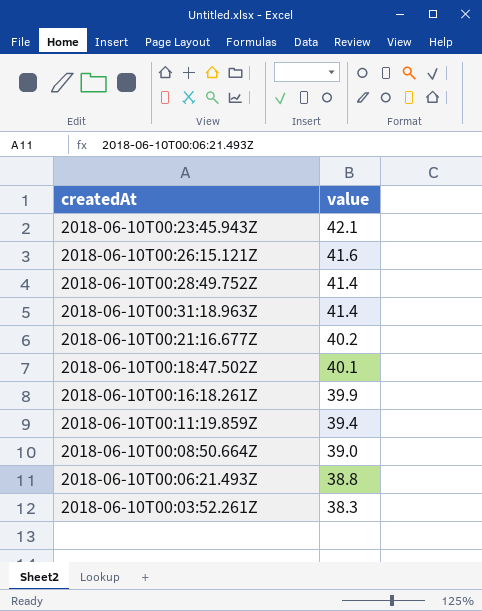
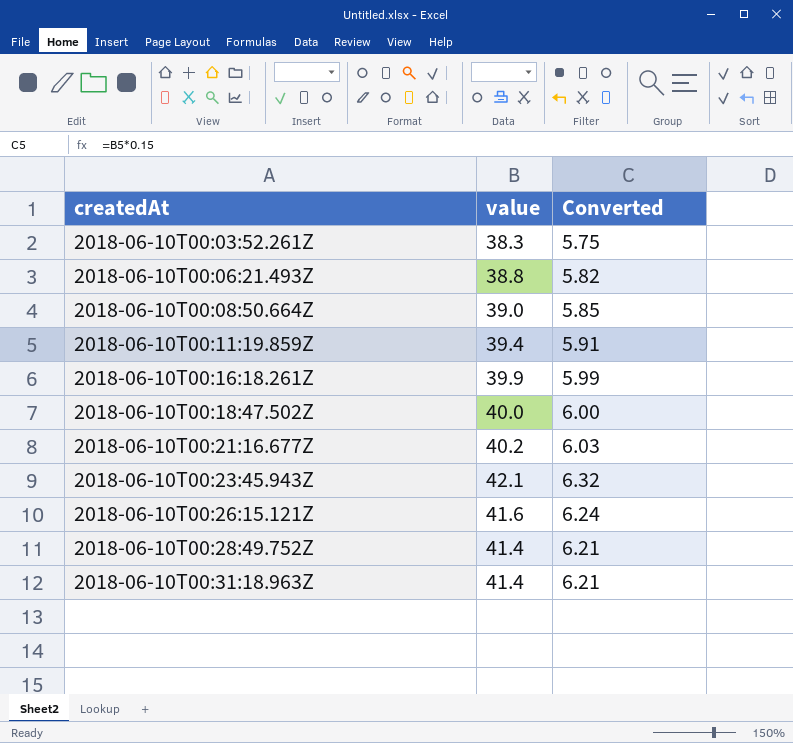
row order: value descending -> createdAt ascending
column Converted | formula: none -> [value] * 0.15
2018-06-10T00:18:47.502Z | value: 40.1 -> 40.0

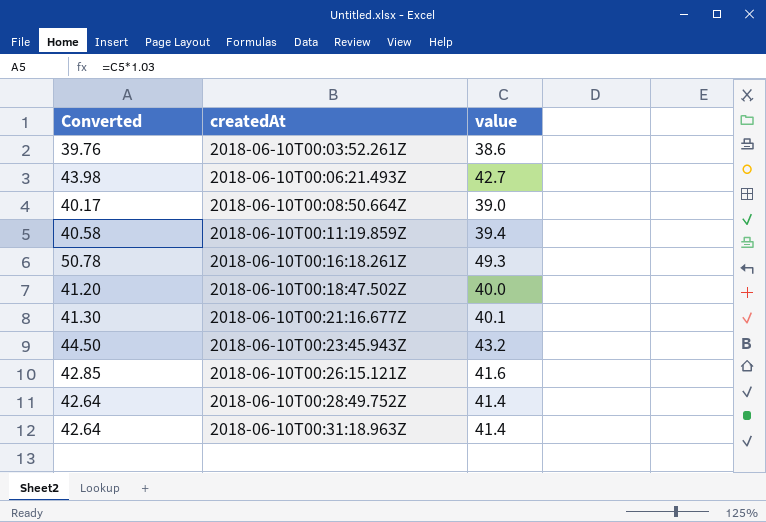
column Converted | formula: [value] * 0.15 -> [value] * 1.03
column Converted | position: 3 -> 1
2018-06-10T00:03:52.261Z | value: 38.3 -> 38.6
2018-06-10T00:06:21.493Z | value: 38.8 -> 42.7
2018-06-10T00:16:18.261Z | value: 39.9 -> 49.3
2018-06-10T00:21:16.677Z | value: 40.2 -> 40.1
2018-06-10T00:23:45.943Z | value: 42.1 -> 43.2

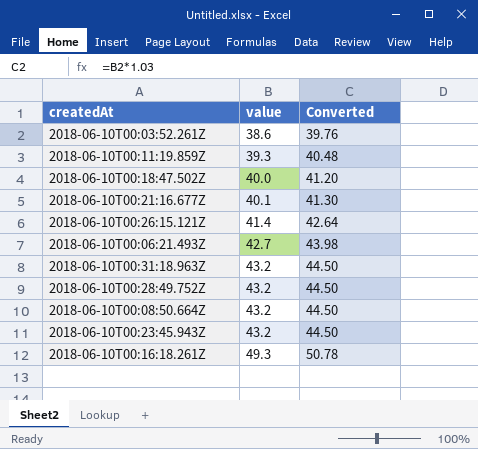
row order: createdAt ascending -> value ascending
column Converted | position: 1 -> 3
2018-06-10T00:11:19.859Z | value: 39.4 -> 39.3
2018-06-10T00:11:19.859Z | Converted: 40.58 -> 40.48
2018-06-10T00:26:15.121Z | value: 41.6 -> 41.4
2018-06-10T00:26:15.121Z | Converted: 42.85 -> 42.64
2018-06-10T00:31:18.963Z | value: 41.4 -> 43.2
2018-06-10T00:31:18.963Z | Converted: 42.64 -> 44.50
2018-06-10T00:28:49.752Z | value: 41.4 -> 43.2
2018-06-10T00:28:49.752Z | Converted: 42.64 -> 44.50
2018-06-10T00:08:50.664Z | value: 39.0 -> 43.2
2018-06-10T00:08:50.664Z | Converted: 40.17 -> 44.50

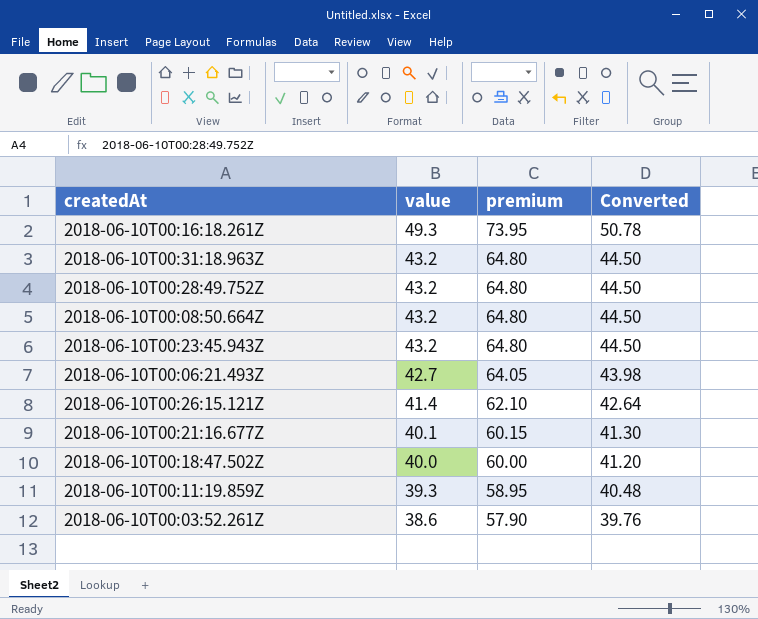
row order: value ascending -> value descending
column premium | formula: none -> [value] * 1.5

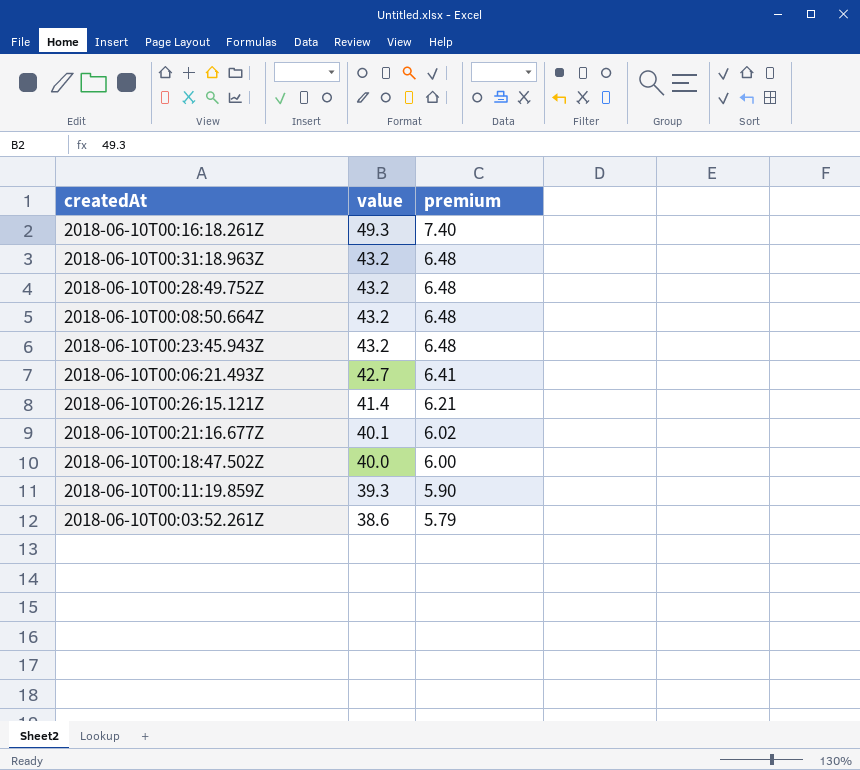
column Converted | formula: [value] * 1.03 -> none
column premium | formula: [value] * 1.5 -> [value] * 0.15

